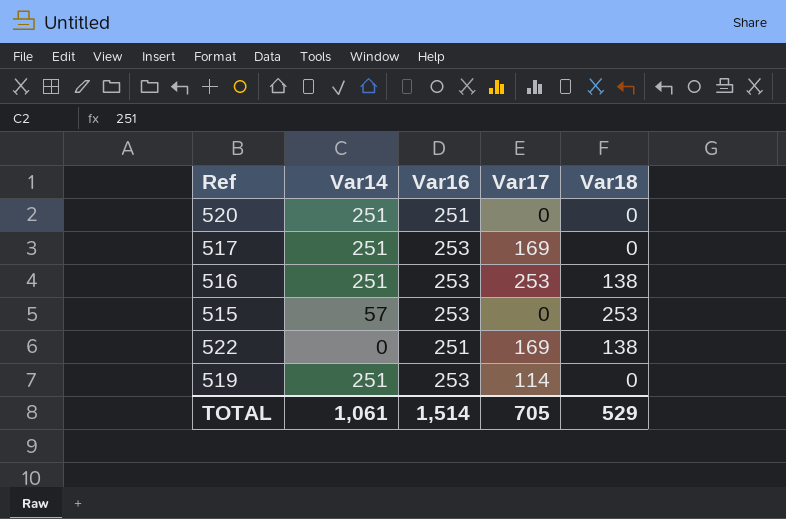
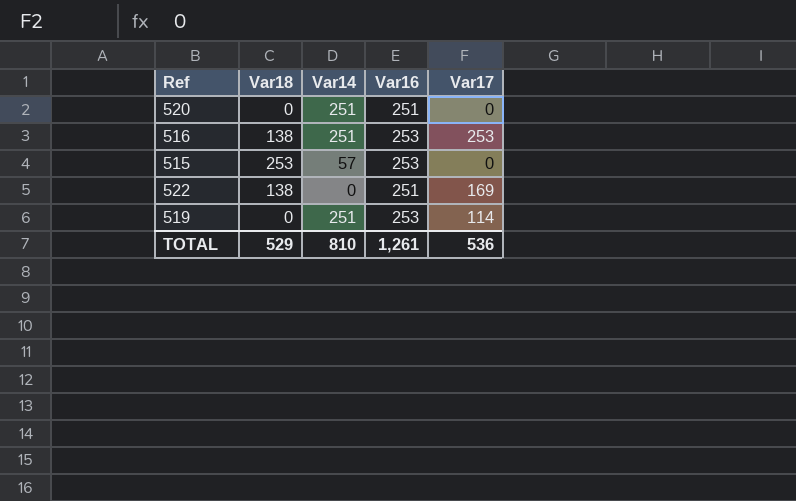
column Var18 | position: 5 -> 2
row 517: 251 | 253 | 169 | 0 -> none
TOTAL | Var14: 1,061 -> 810
TOTAL | Var16: 1,514 -> 1,261
TOTAL | Var17: 705 -> 536

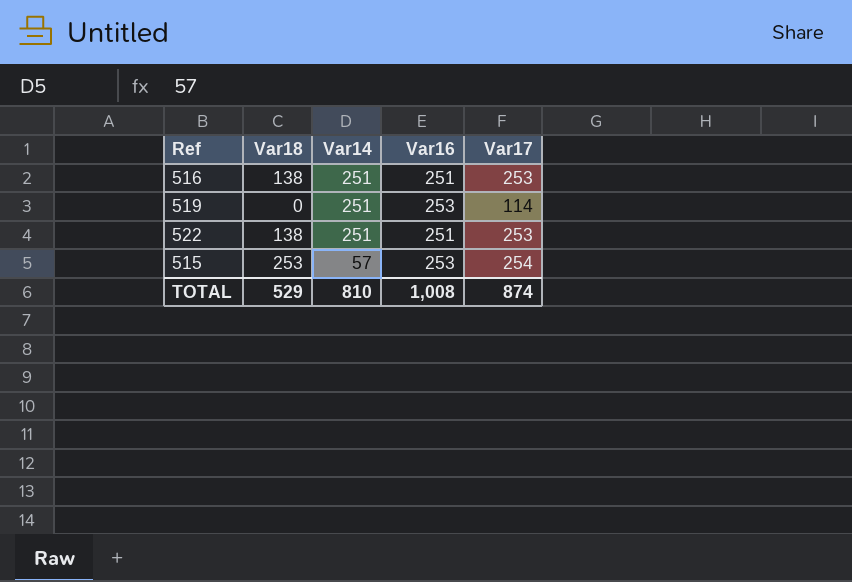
row order: none -> Var14 descending
row 520: 0 | 251 | 251 | 0 -> none
516 | Var16: 253 -> 251
522 | Var14: 0 -> 251
522 | Var17: 169 -> 253
515 | Var17: 0 -> 254
TOTAL | Var16: 1,261 -> 1,008
TOTAL | Var17: 536 -> 874

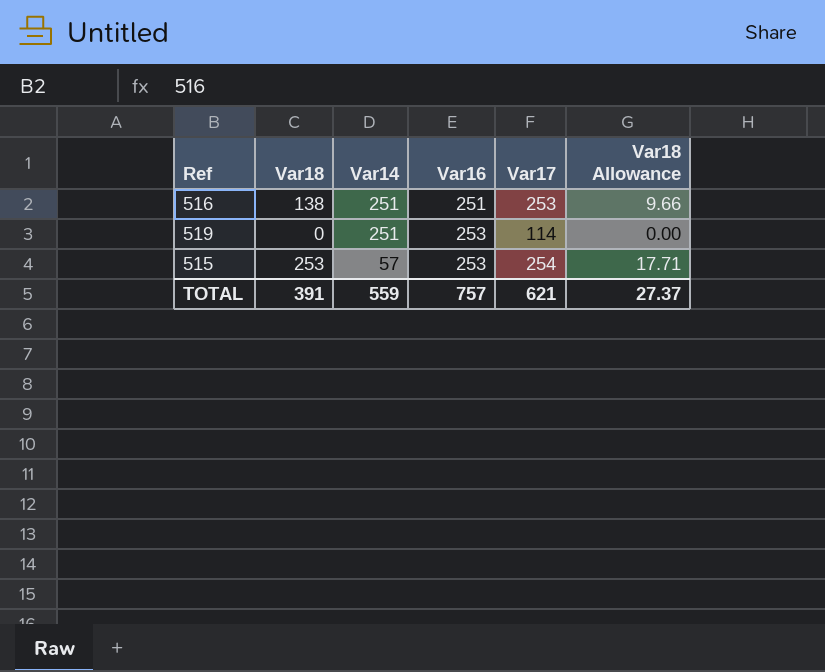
column Var18 Allowance | formula: none -> [Var18] * 0.07
row 522: 138 | 251 | 251 | 253 -> none
TOTAL | Var18: 529 -> 391
TOTAL | Var14: 810 -> 559
TOTAL | Var16: 1,008 -> 757
TOTAL | Var17: 874 -> 621

